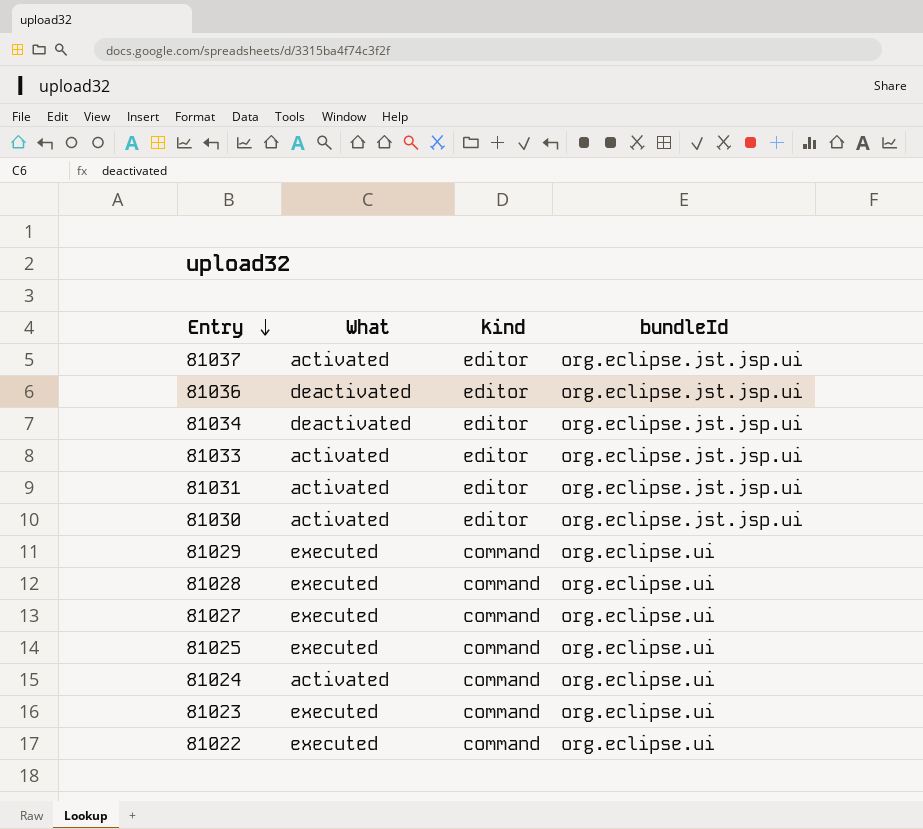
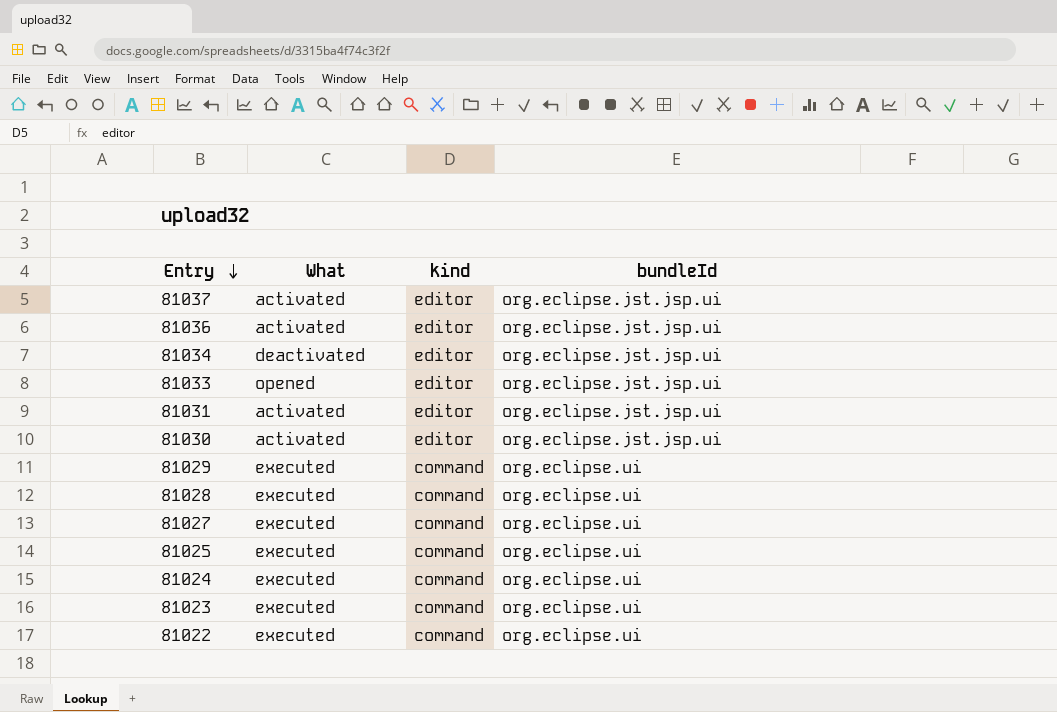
81036 | What: deactivated -> activated
81033 | What: activated -> opened
81024 | What: activated -> executed

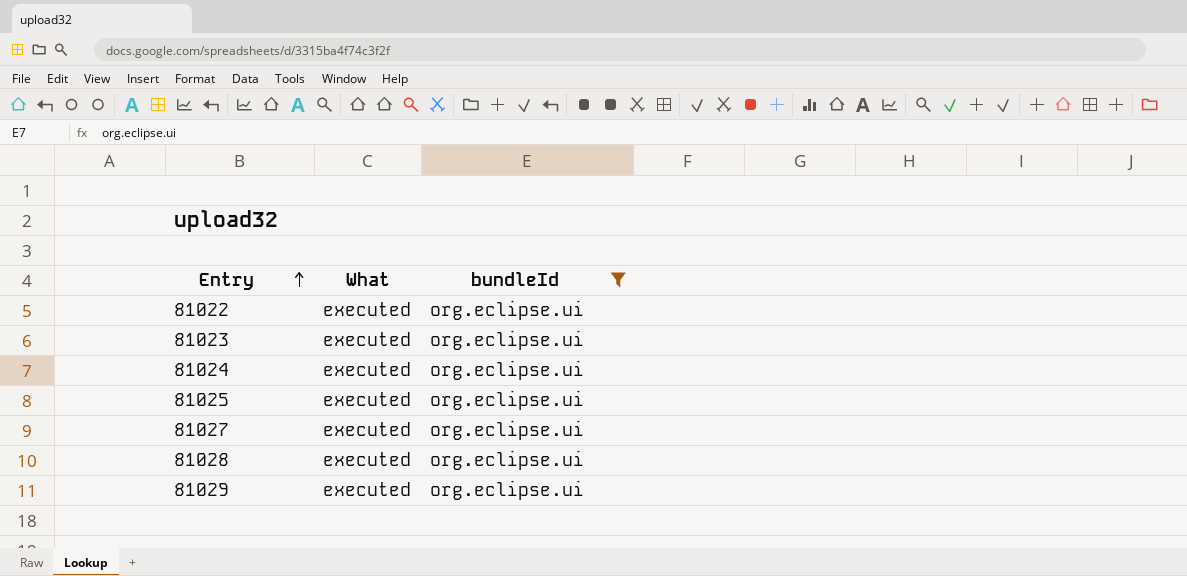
filter: none -> bundleId = org.eclipse.ui
row order: Entry descending -> Entry ascending
column kind | position: 3 -> none

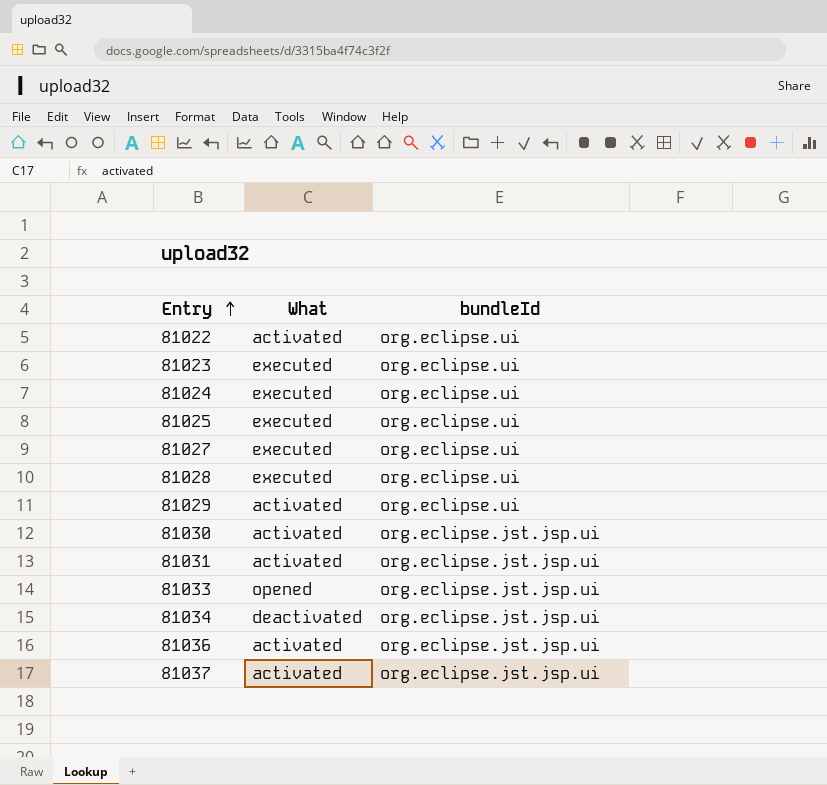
filter: bundleId = org.eclipse.ui -> none
81022 | What: executed -> activated
81029 | What: executed -> activated

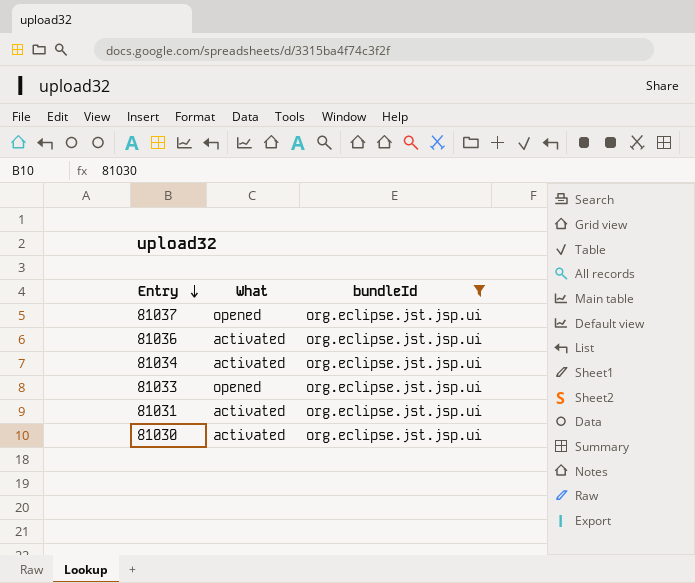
filter: none -> bundleId = org.eclipse.jst.jsp.ui
row order: Entry ascending -> Entry descending
81037 | What: activated -> opened
81034 | What: deactivated -> activated

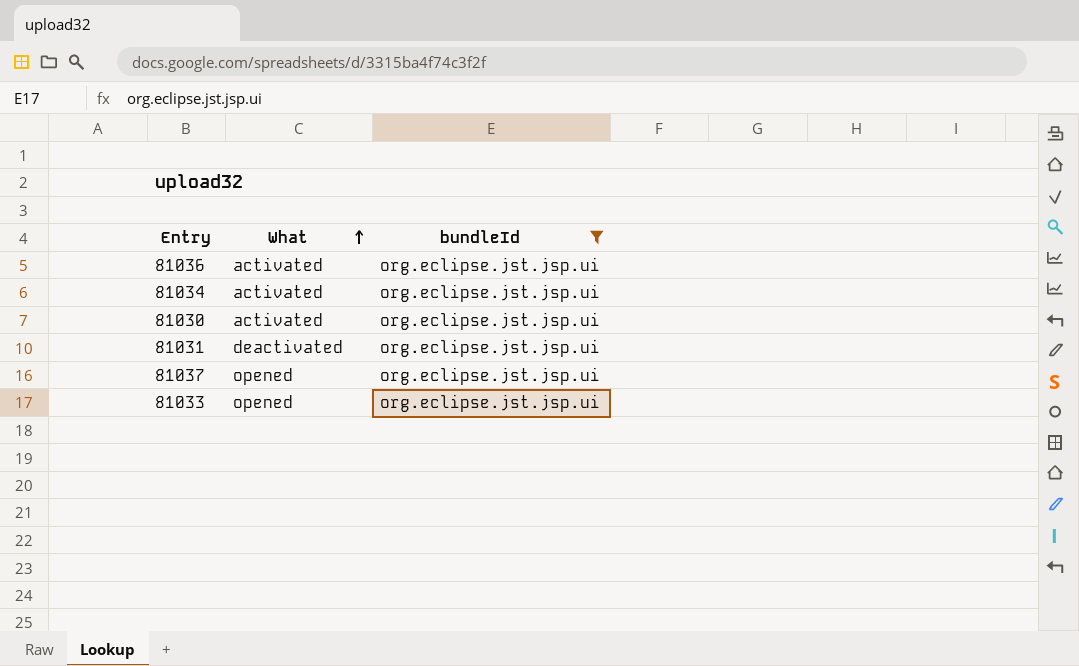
row order: Entry descending -> What ascending
81031 | What: activated -> deactivated

